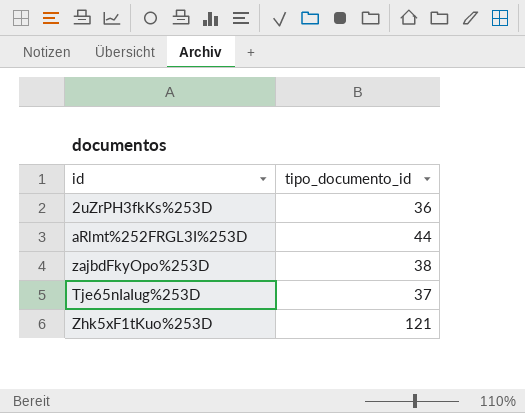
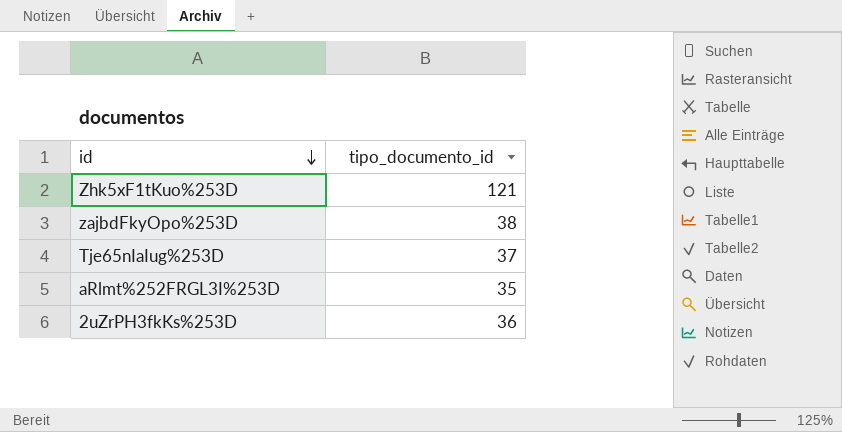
row order: none -> id descending
aRlmt%252FRGL3I%253D | tipo_documento_id: 44 -> 35

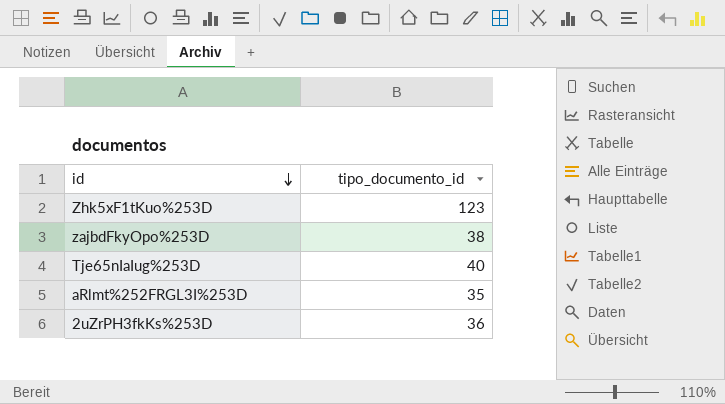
Zhk5xF1tKuo%253D | tipo_documento_id: 121 -> 123
Tje65nIaIug%253D | tipo_documento_id: 37 -> 40

